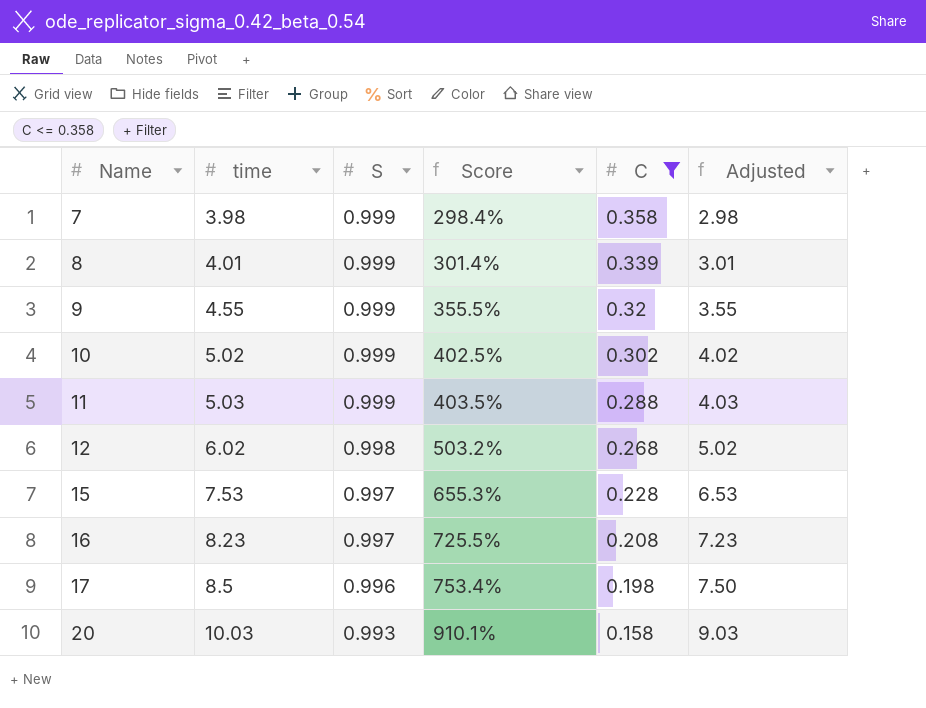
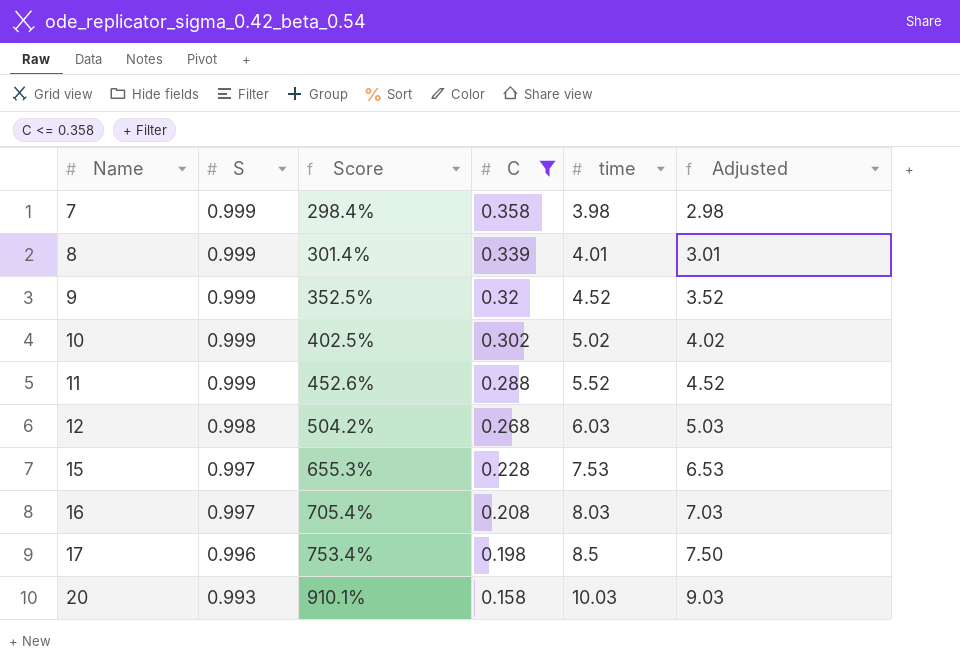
column time | position: 2 -> 5
9 | Score: 355.5% -> 352.5%
9 | time: 4.55 -> 4.52
9 | Adjusted: 3.55 -> 3.52
11 | Score: 403.5% -> 452.6%
11 | time: 5.03 -> 5.52
11 | Adjusted: 4.03 -> 4.52
12 | Score: 503.2% -> 504.2%
12 | time: 6.02 -> 6.03
12 | Adjusted: 5.02 -> 5.03
16 | Score: 725.5% -> 705.4%
16 | time: 8.23 -> 8.03
16 | Adjusted: 7.23 -> 7.03

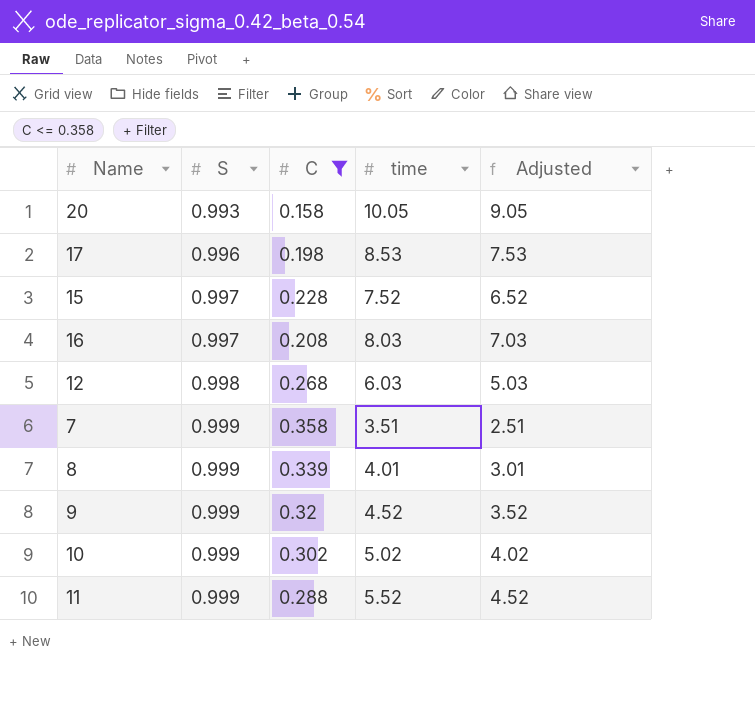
row order: Name ascending -> S ascending
column Score | formula: ([time] - [S]) / [S] -> none
20 | time: 10.03 -> 10.05
20 | Adjusted: 9.03 -> 9.05
17 | time: 8.5 -> 8.53
17 | Adjusted: 7.50 -> 7.53
15 | time: 7.53 -> 7.52
15 | Adjusted: 6.53 -> 6.52
7 | time: 3.98 -> 3.51
7 | Adjusted: 2.98 -> 2.51

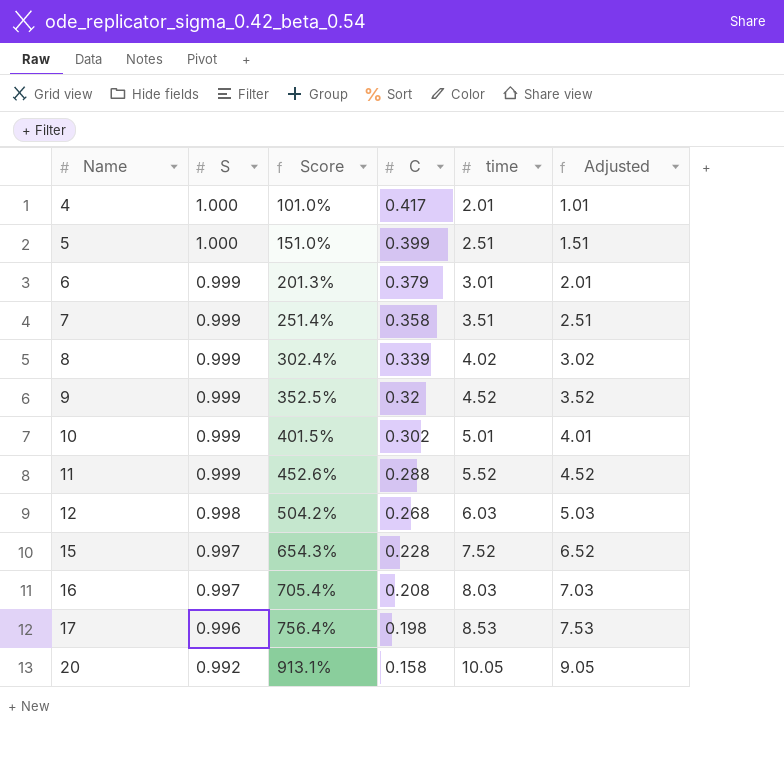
filter: C <= 0.358 -> none
row order: S ascending -> Name ascending
column Score | formula: none -> ([time] - [S]) / [S]
8 | time: 4.01 -> 4.02
8 | Adjusted: 3.01 -> 3.02
10 | time: 5.02 -> 5.01
10 | Adjusted: 4.02 -> 4.01
20 | S: 0.993 -> 0.992

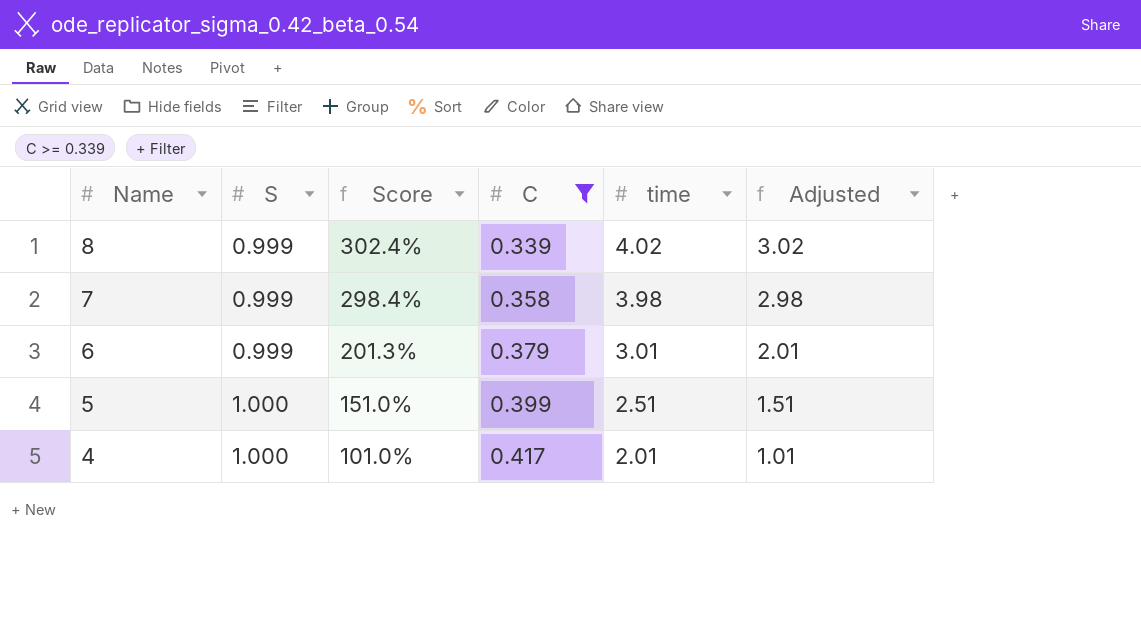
filter: none -> C >= 0.339
row order: Name ascending -> Name descending
7 | Score: 251.4% -> 298.4%
7 | time: 3.51 -> 3.98
7 | Adjusted: 2.51 -> 2.98

